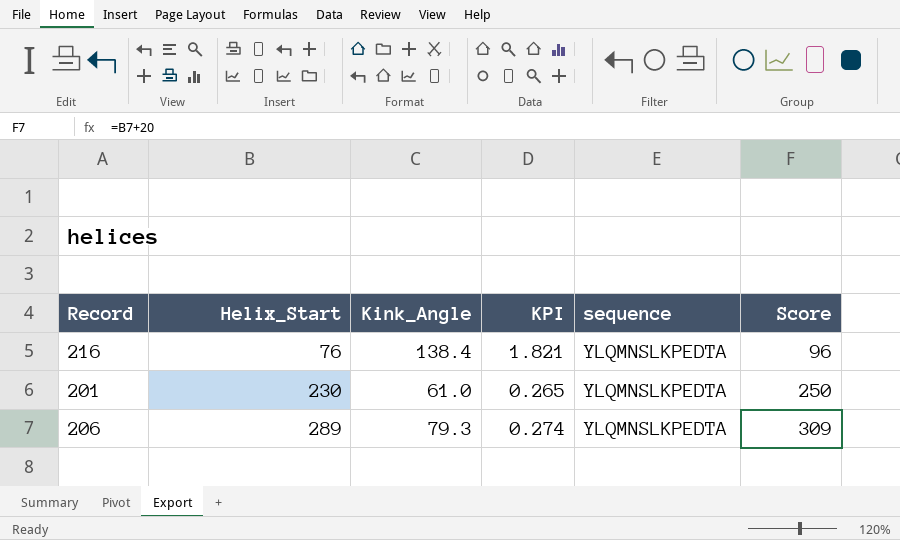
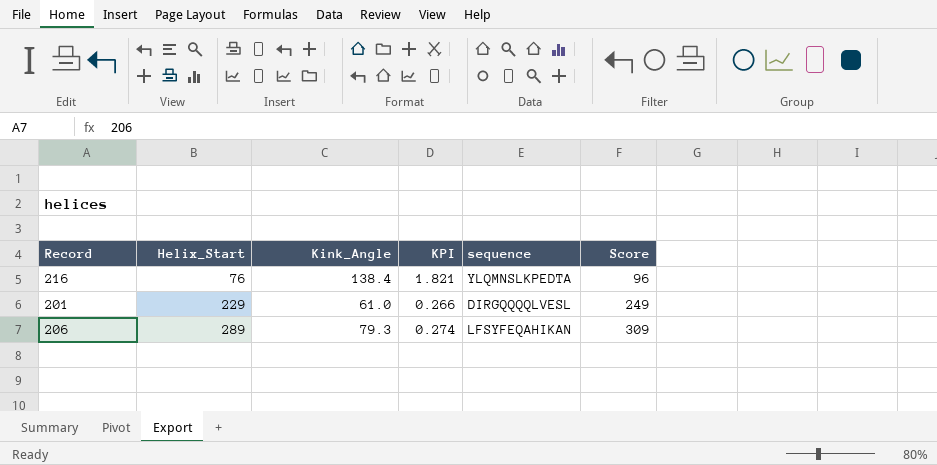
201 | Helix_Start: 230 -> 229
201 | KPI: 0.265 -> 0.266
201 | sequence: YLQMNSLKPEDTA -> DIRGQQQQLVESL
201 | Score: 250 -> 249
206 | sequence: YLQMNSLKPEDTA -> LFSYFEQAHIKAN

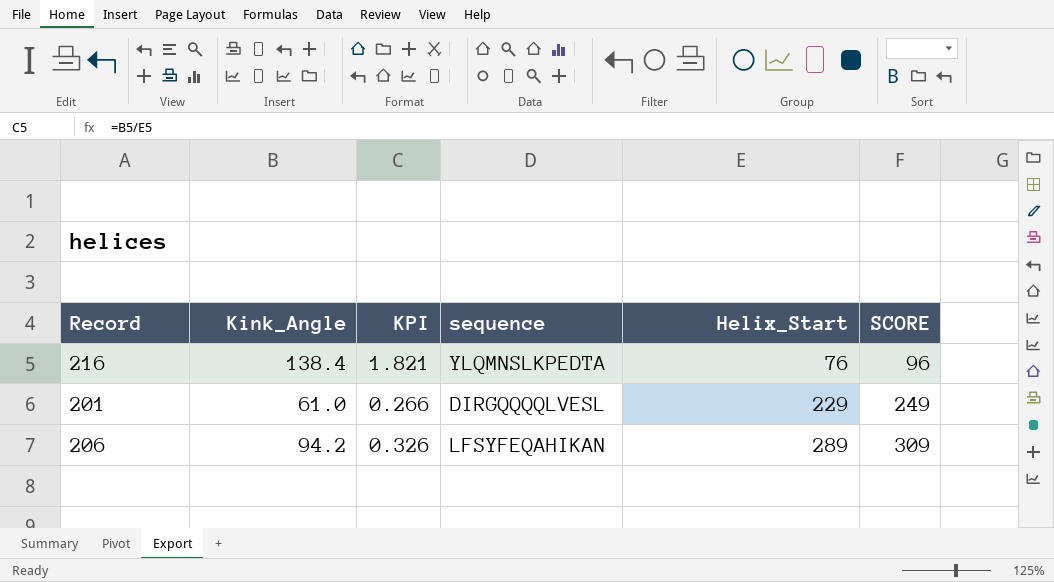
column Helix_Start | position: 2 -> 5
column name: Score -> SCORE
206 | Kink_Angle: 79.3 -> 94.2
206 | KPI: 0.274 -> 0.326

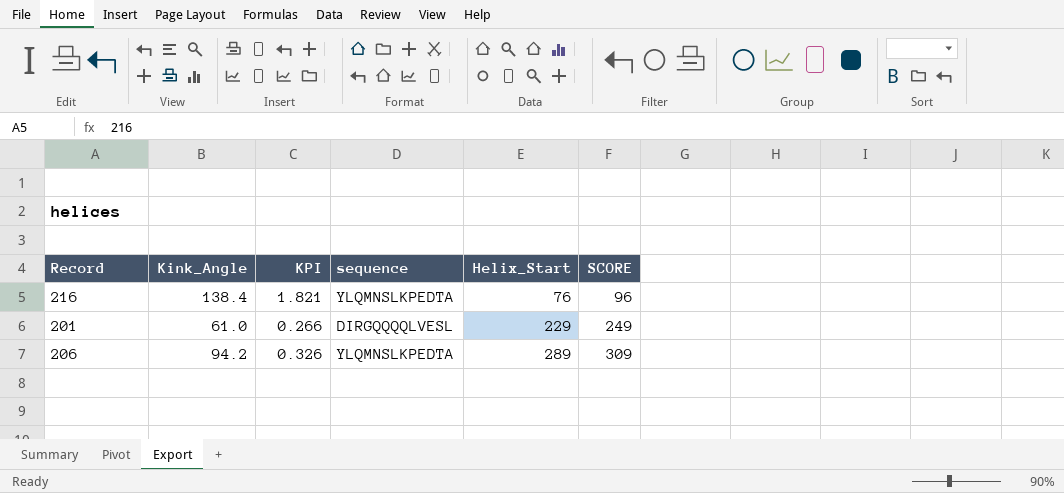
206 | sequence: LFSYFEQAHIKAN -> YLQMNSLKPEDTA

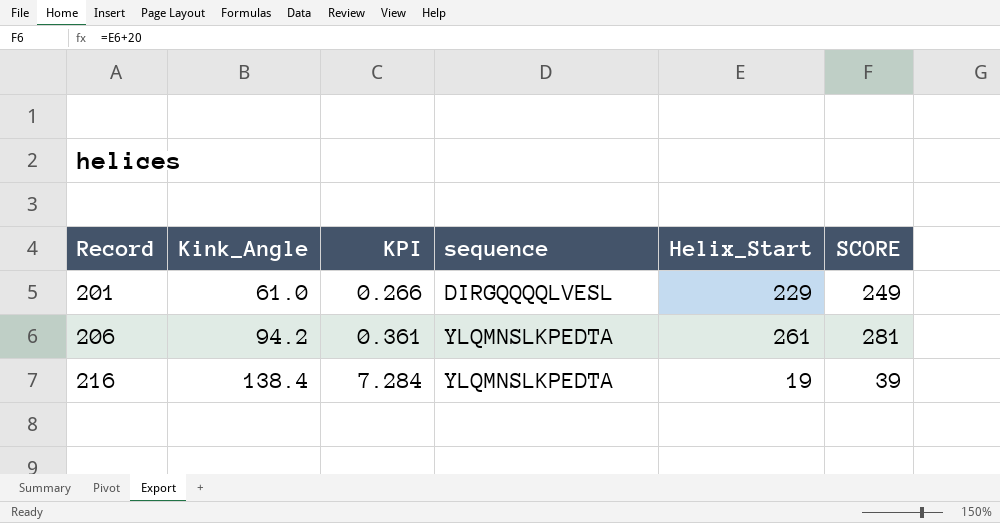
row order: Helix_Start ascending -> Record ascending
206 | KPI: 0.326 -> 0.361
206 | Helix_Start: 289 -> 261
206 | SCORE: 309 -> 281
216 | KPI: 1.821 -> 7.284
216 | Helix_Start: 76 -> 19
216 | SCORE: 96 -> 39

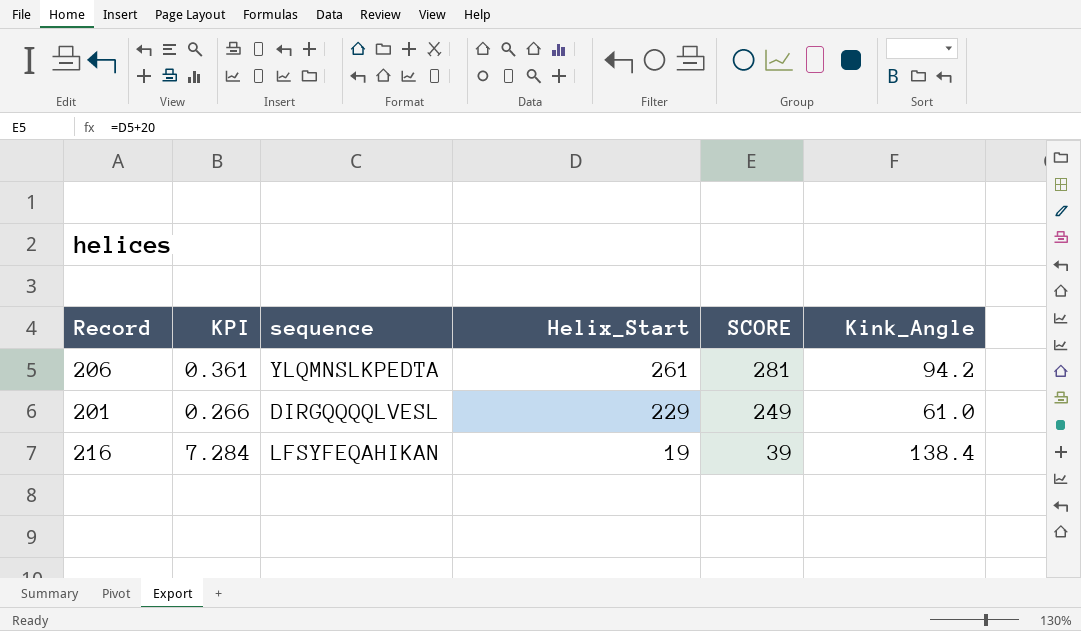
row order: Record ascending -> Helix_Start descending
column Kink_Angle | position: 2 -> 6
216 | sequence: YLQMNSLKPEDTA -> LFSYFEQAHIKAN

